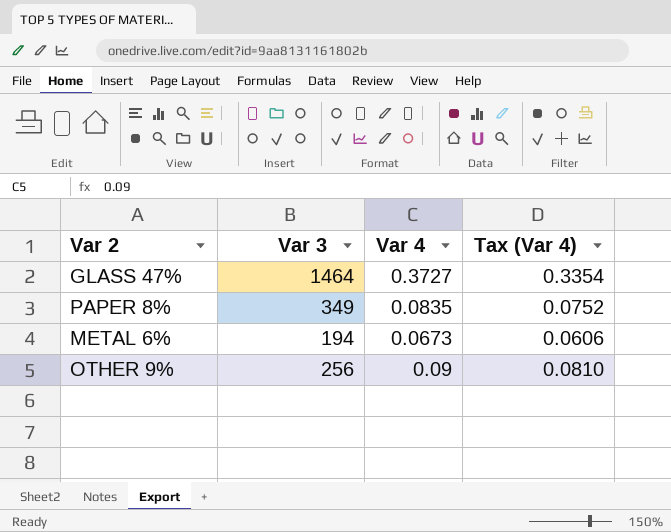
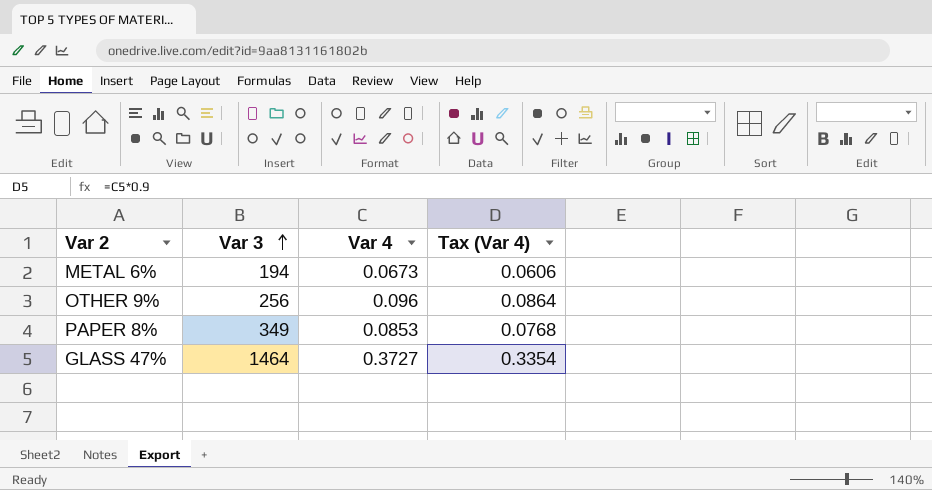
row order: none -> Var 3 ascending
OTHER 9% | Var 4: 0.09 -> 0.096
OTHER 9% | Tax (Var 4): 0.0810 -> 0.0864
PAPER 8% | Var 4: 0.0835 -> 0.0853
PAPER 8% | Tax (Var 4): 0.0752 -> 0.0768

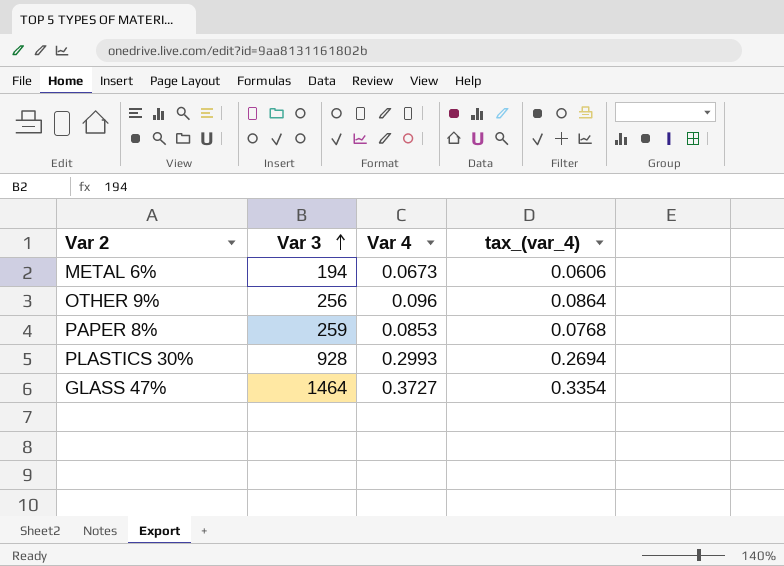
column name: Tax (Var 4) -> tax_(var_4)
PAPER 8% | Var 3: 349 -> 259
row PLASTICS 30%: none -> 928 | 0.2993 | 0.2694

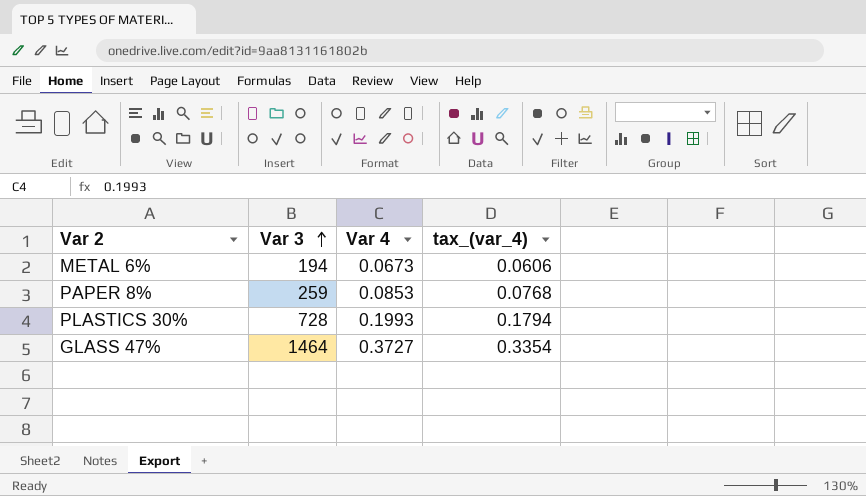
row OTHER 9%: 256 | 0.096 | 0.0864 -> none
PLASTICS 30% | Var 3: 928 -> 728
PLASTICS 30% | Var 4: 0.2993 -> 0.1993
PLASTICS 30% | tax_(var_4): 0.2694 -> 0.1794

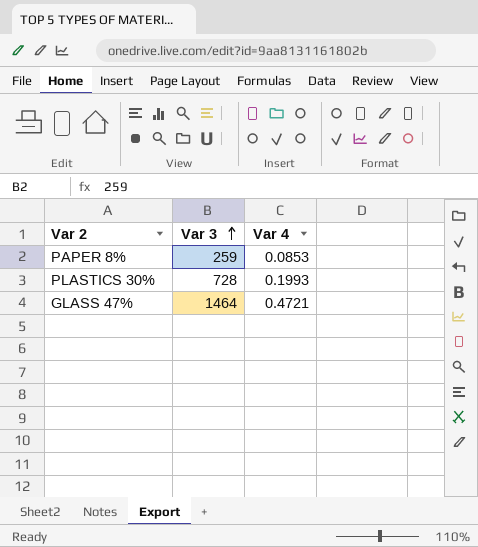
column tax_(var_4) | formula: [Var 4] * 0.9 -> none
row METAL 6%: 194 | 0.0673 | 0.0606 -> none
GLASS 47% | Var 4: 0.3727 -> 0.4721

